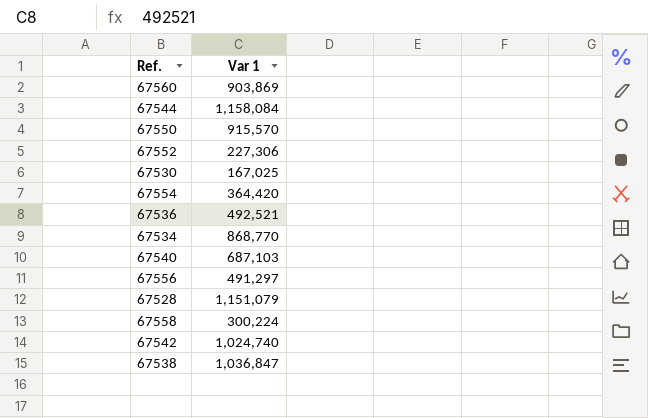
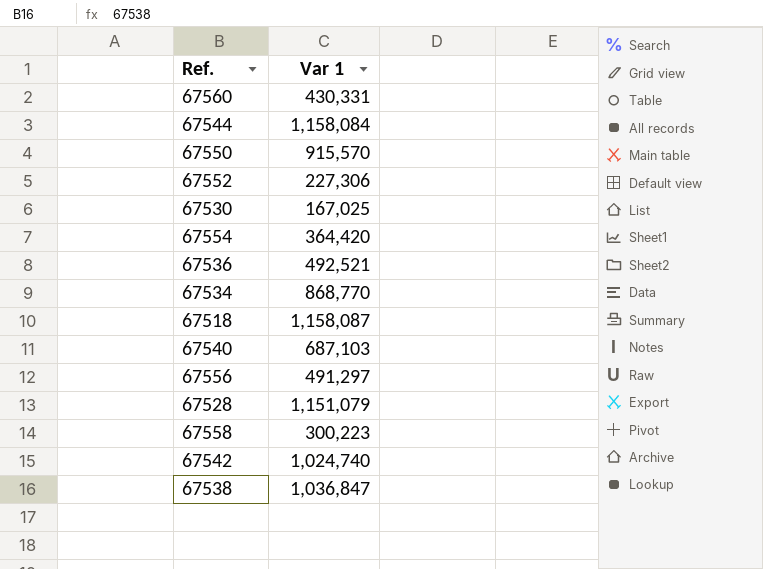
67560 | Var 1: 903,869 -> 430,331
row 67518: none -> 1,158,087
67558 | Var 1: 300,224 -> 300,223

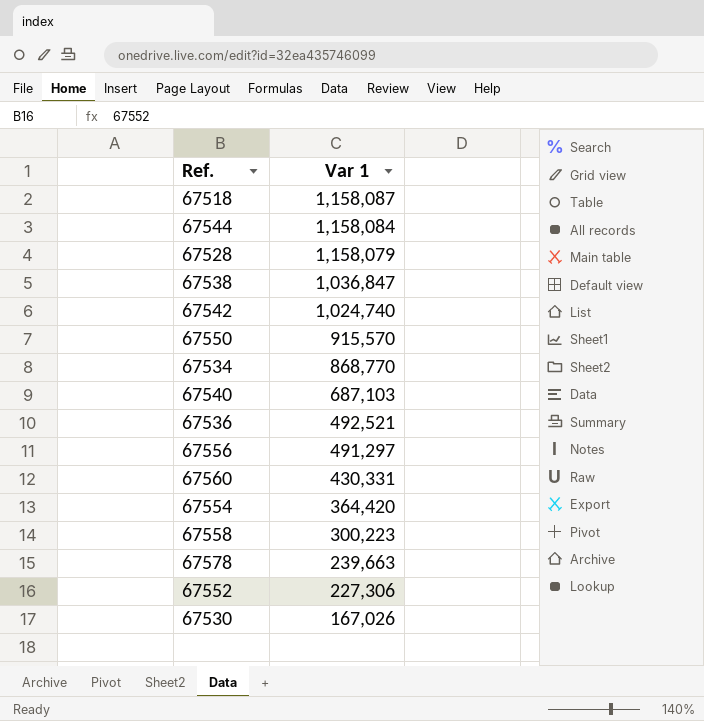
row order: none -> Var 1 descending
67528 | Var 1: 1,151,079 -> 1,158,079
row 67578: none -> 239,663
67530 | Var 1: 167,025 -> 167,026

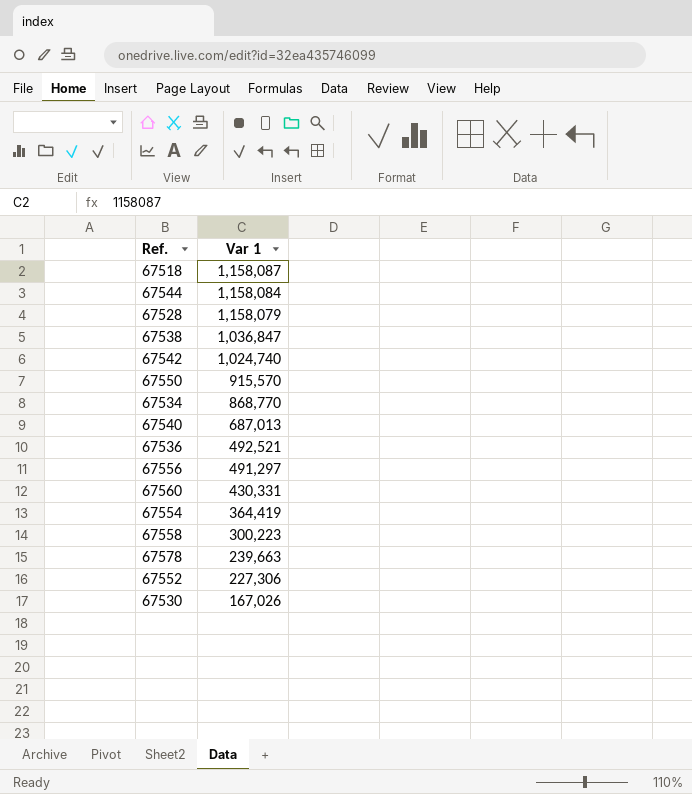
67540 | Var 1: 687,103 -> 687,013
67554 | Var 1: 364,420 -> 364,419

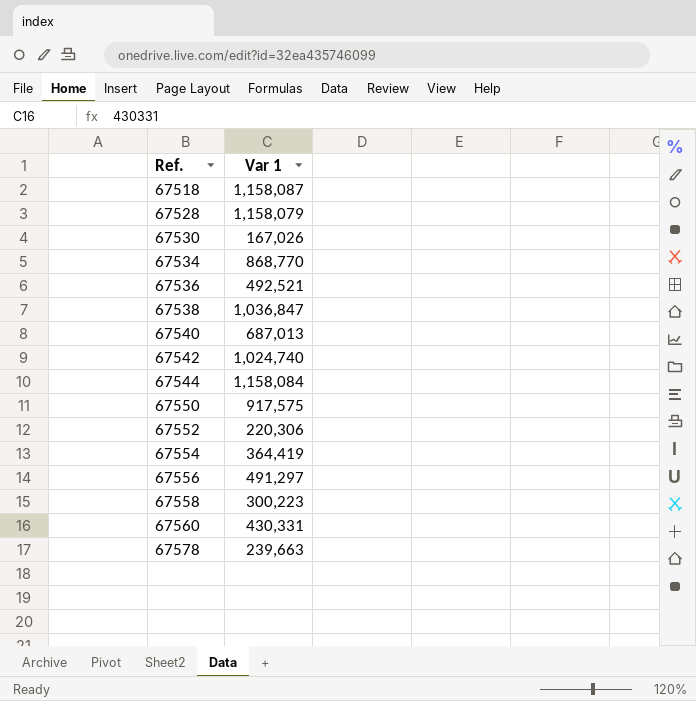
row order: Var 1 descending -> Ref. ascending
67550 | Var 1: 915,570 -> 917,575
67552 | Var 1: 227,306 -> 220,306

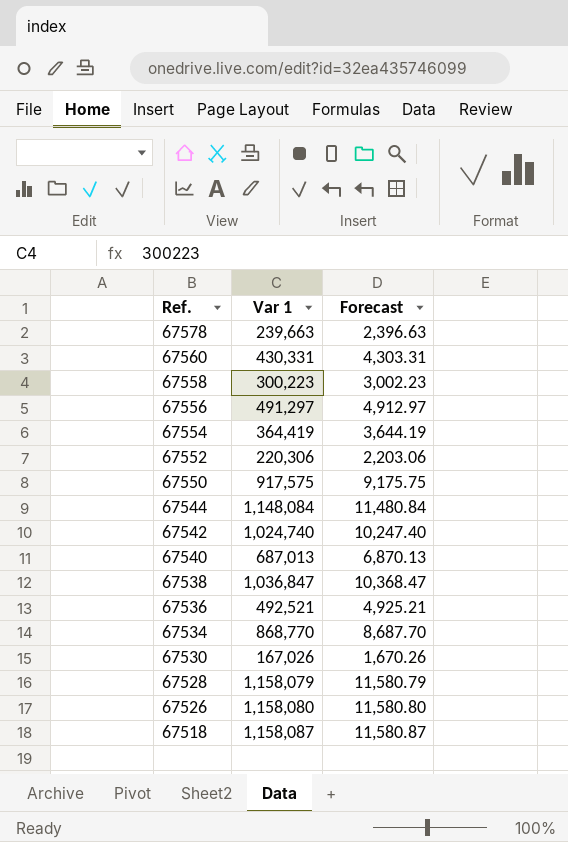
row order: Ref. ascending -> Ref. descending
column Forecast | formula: none -> [Var 1] * 0.01
67544 | Var 1: 1,158,084 -> 1,148,084
row 67526: none -> 1,158,080 | 11,580.80

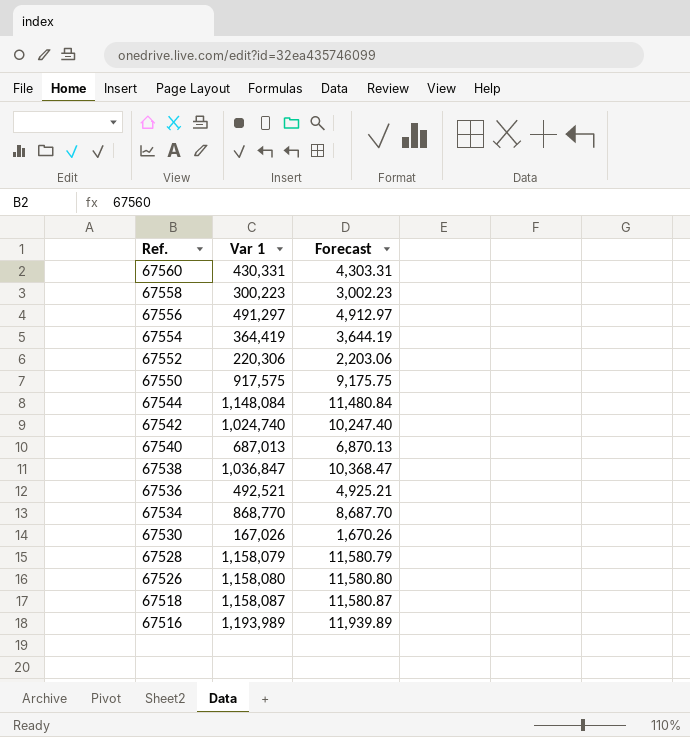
row 67578: 239,663 | 2,396.63 -> none
row 67516: none -> 1,193,989 | 11,939.89

